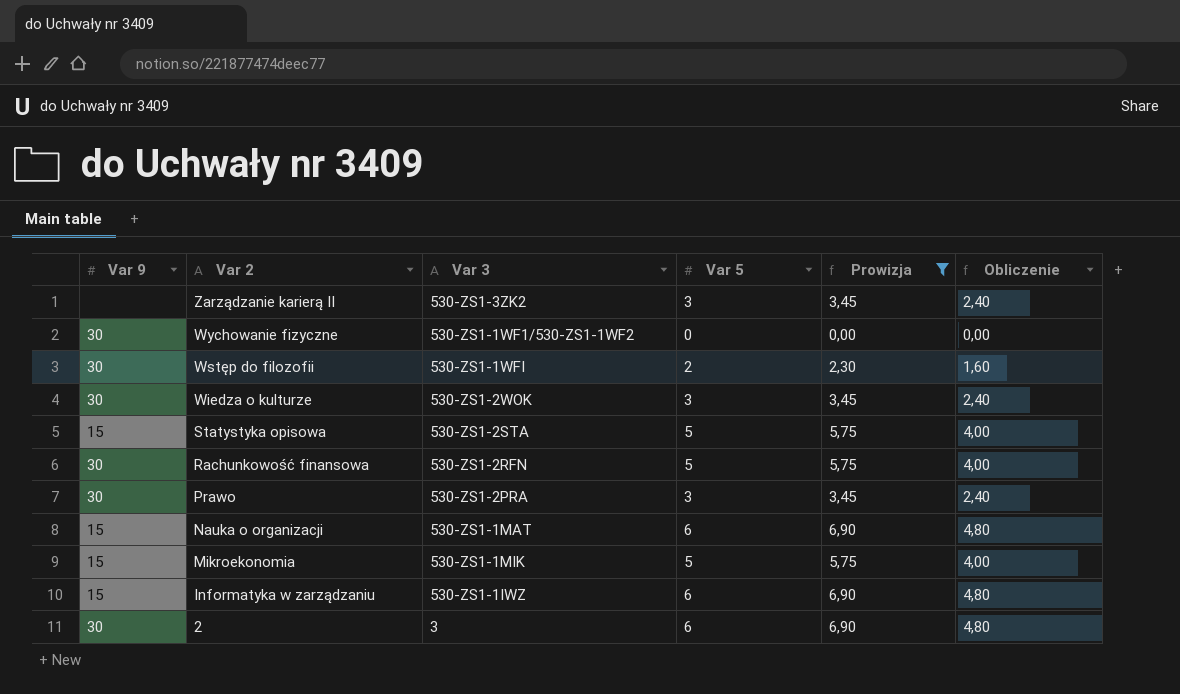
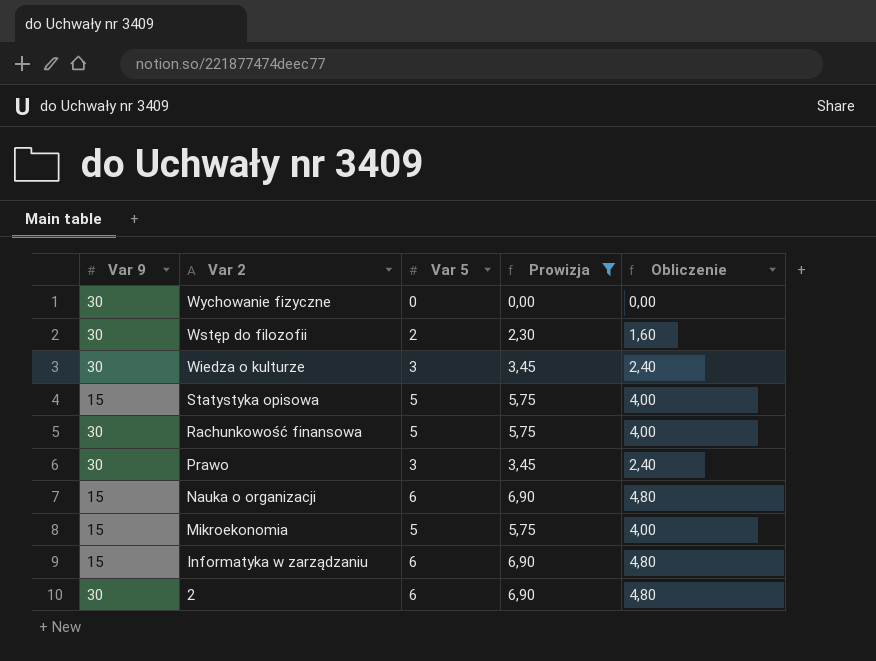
column Var 3 | position: 3 -> none
row Zarządzanie karierą II: none | 530-ZS1-3ZK2 | 3 | 3,45 | 2,40 -> none

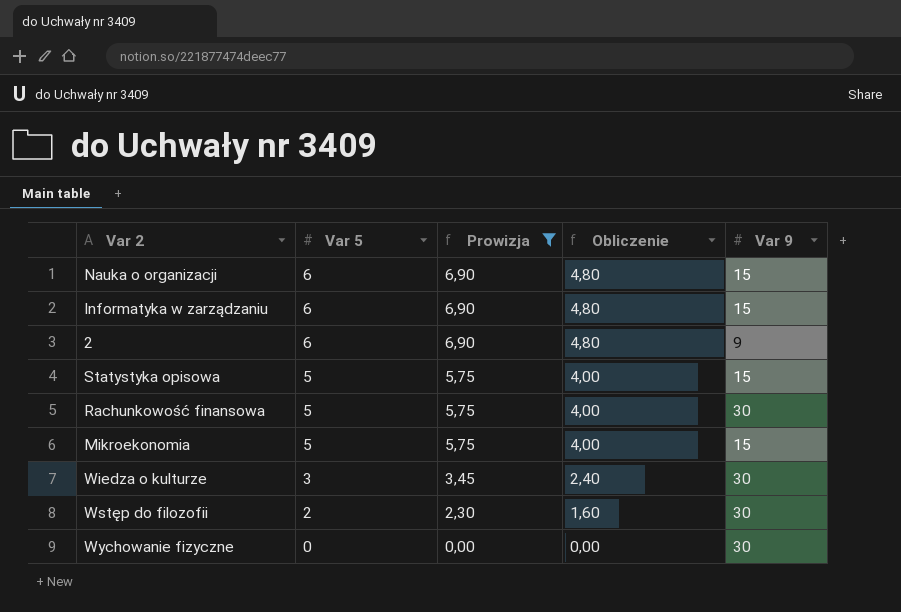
row order: Var 2 descending -> Var 5 descending
column Var 9 | position: 1 -> 5
row Prawo: 30 | 3 | 3,45 | 2,40 -> none
2 | Var 9: 30 -> 9

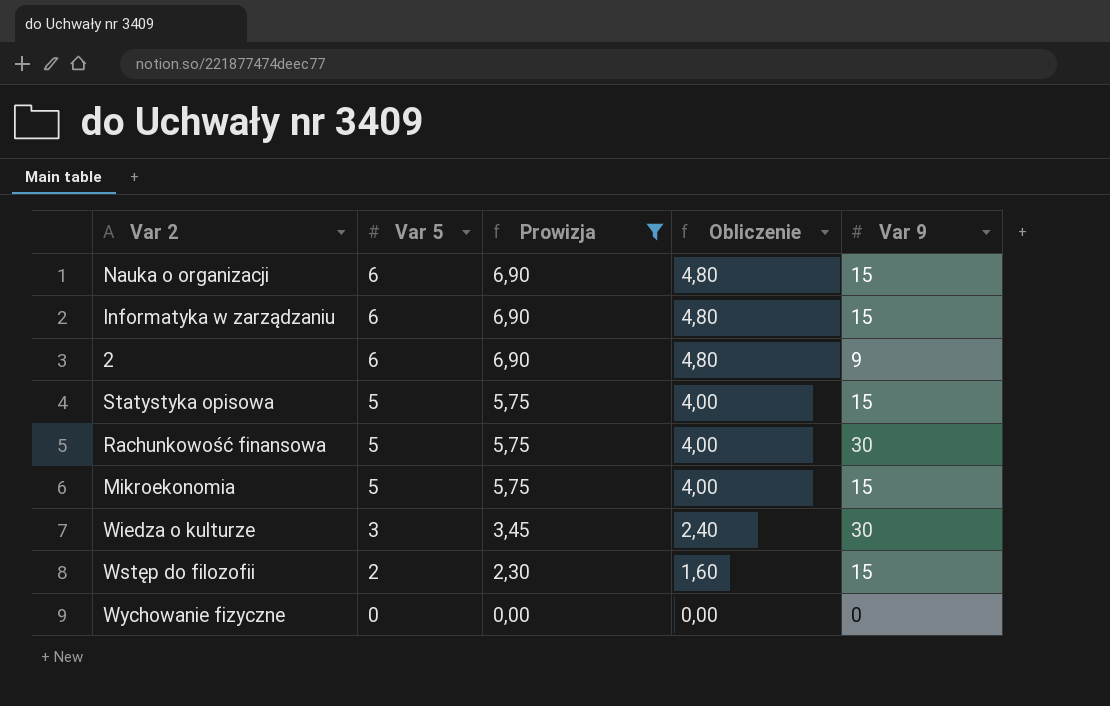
Wstęp do filozofii | Var 9: 30 -> 15
Wychowanie fizyczne | Var 9: 30 -> 0

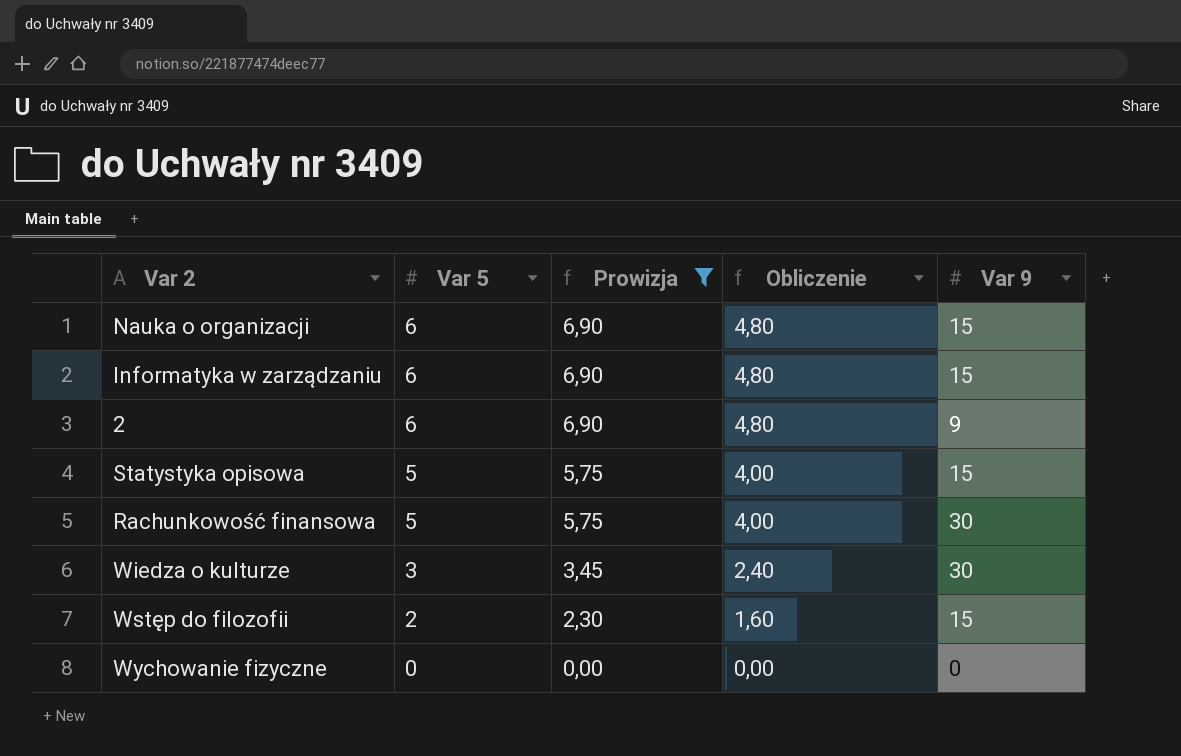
row Mikroekonomia: 5 | 5,75 | 4,00 | 15 -> none

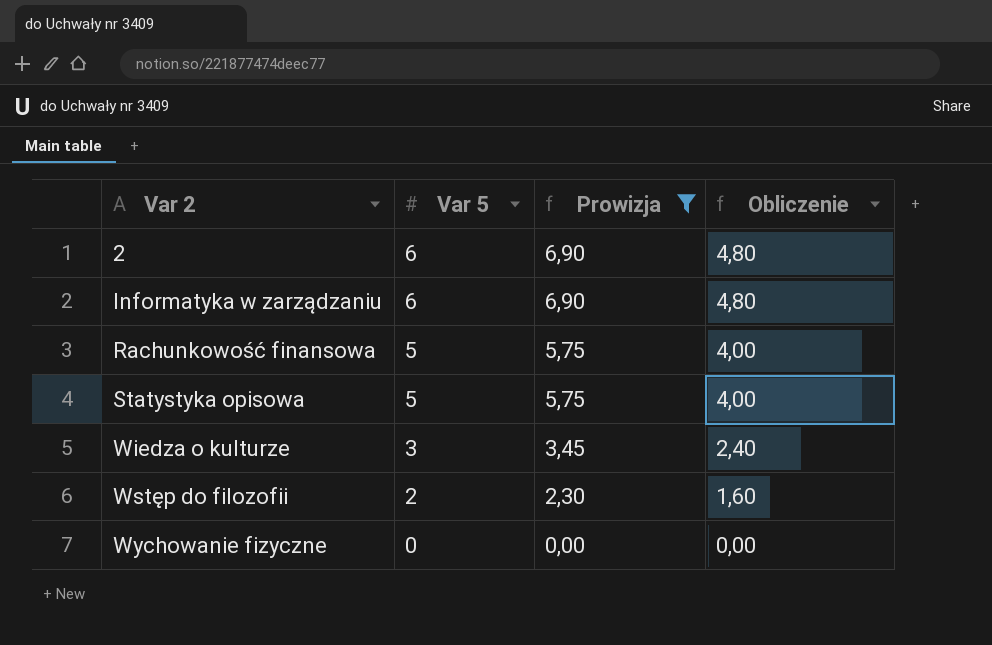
row order: Var 5 descending -> Var 2 ascending
column Var 9 | position: 5 -> none
row Nauka o organizacji: 6 | 6,90 | 4,80 | 15 -> none

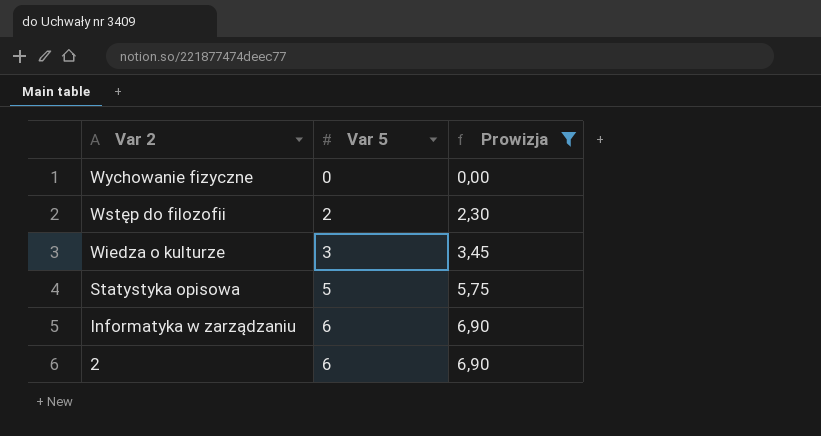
row order: Var 2 ascending -> Var 2 descending
column Obliczenie | formula: [Var 5] * 0,8 -> none
row Rachunkowość finansowa: 5 | 5,75 | 4,00 -> none

